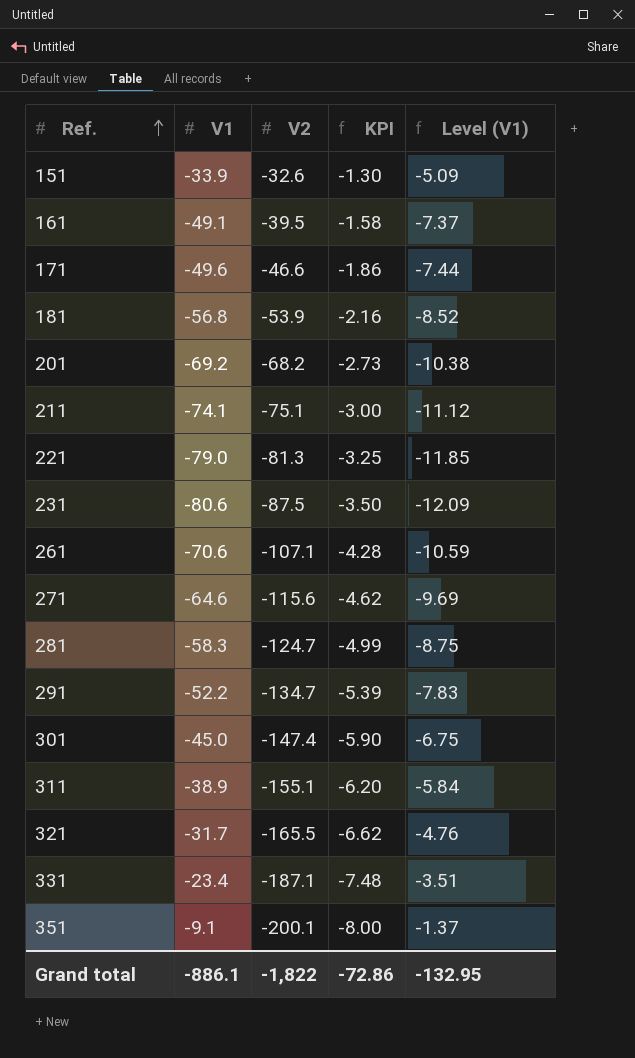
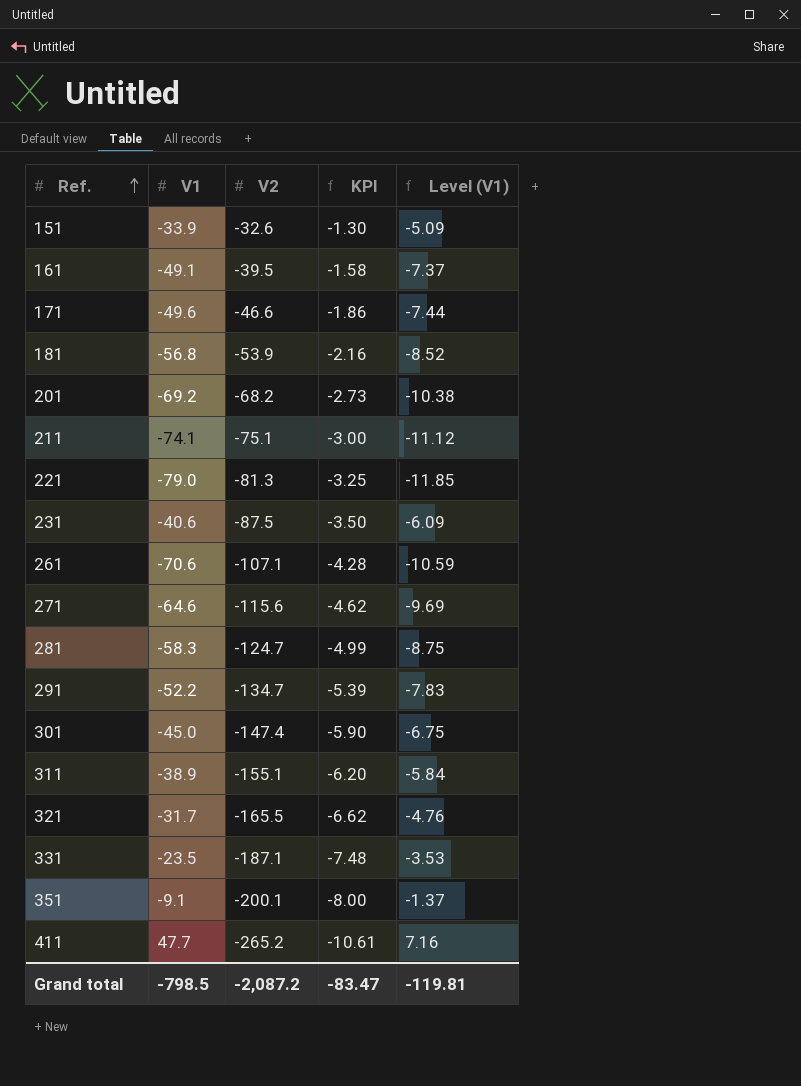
231 | V1: -80.6 -> -40.6
231 | Level (V1): -12.09 -> -6.09
331 | V1: -23.4 -> -23.5
331 | Level (V1): -3.51 -> -3.53
row 411: none -> 47.7 | -265.2 | -10.61 | 7.16
Grand total | V1: -886.1 -> -798.5
Grand total | V2: -1,822 -> -2,087.2
Grand total | KPI: -72.86 -> -83.47
Grand total | Level (V1): -132.95 -> -119.81

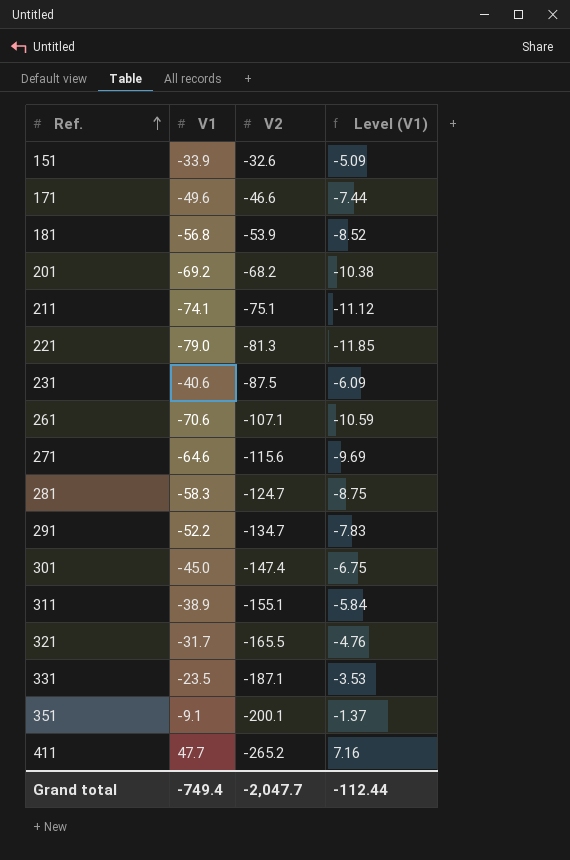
column KPI | formula: [V2] * 0.04 -> none
row 161: -49.1 | -39.5 | -1.58 | -7.37 -> none
Grand total | V1: -798.5 -> -749.4
Grand total | V2: -2,087.2 -> -2,047.7
Grand total | Level (V1): -119.81 -> -112.44

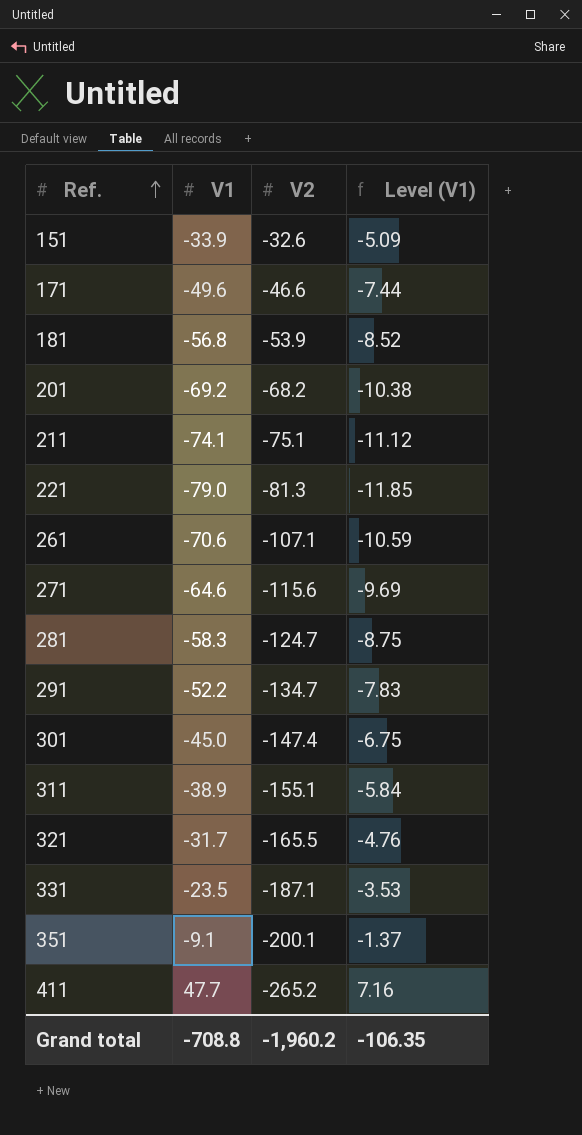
row 231: -40.6 | -87.5 | -6.09 -> none
Grand total | V1: -749.4 -> -708.8
Grand total | V2: -2,047.7 -> -1,960.2
Grand total | Level (V1): -112.44 -> -106.35

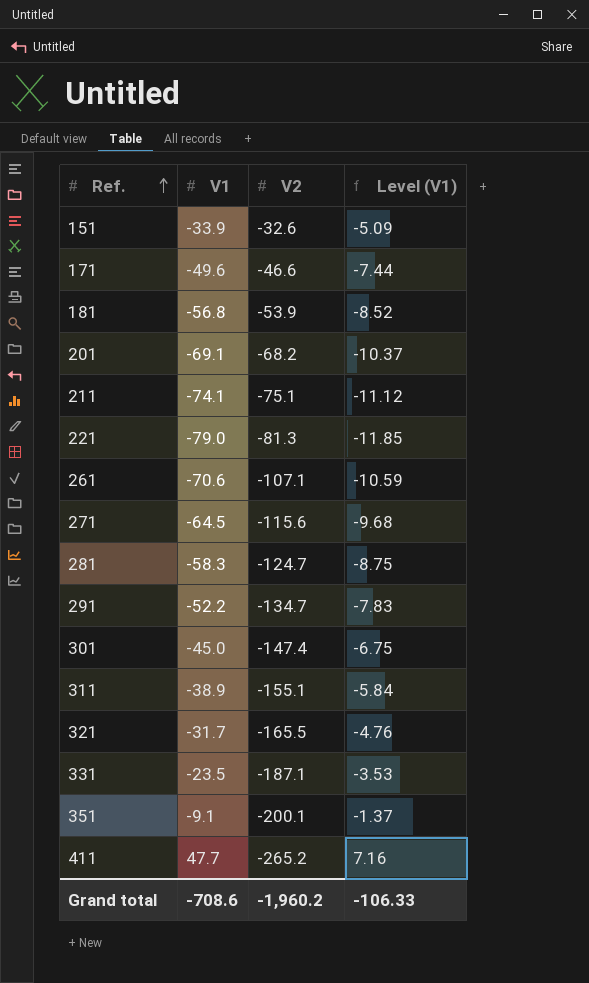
201 | V1: -69.2 -> -69.1
201 | Level (V1): -10.38 -> -10.37
271 | V1: -64.6 -> -64.5
271 | Level (V1): -9.69 -> -9.68
Grand total | V1: -708.8 -> -708.6
Grand total | Level (V1): -106.35 -> -106.33

